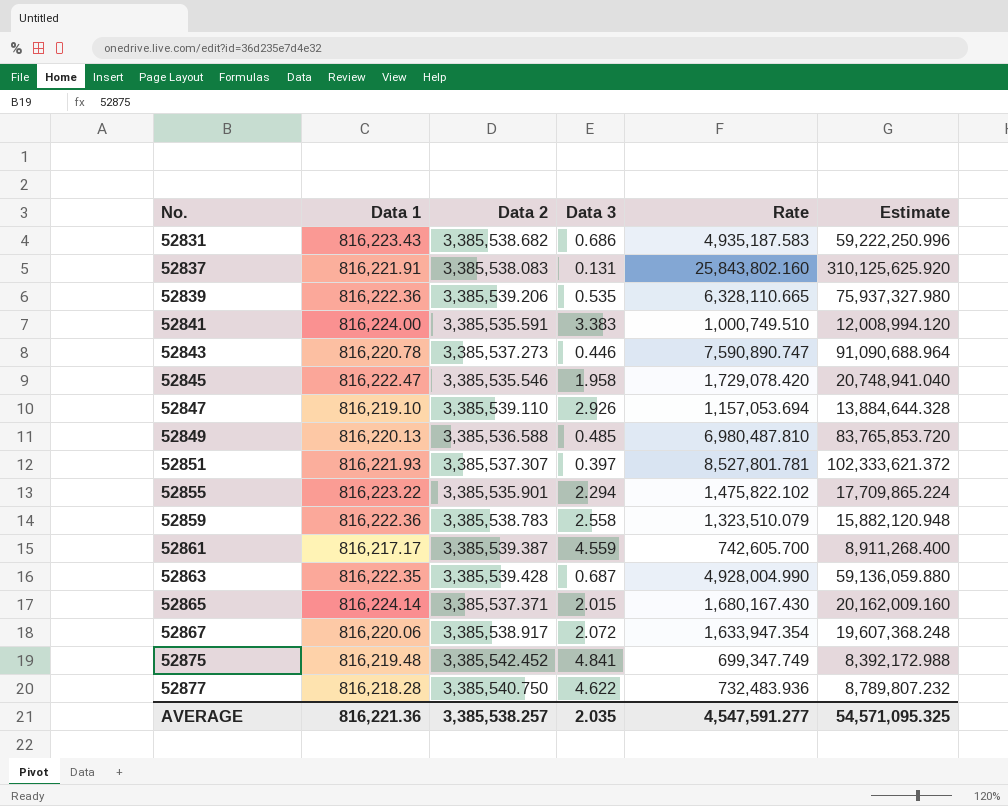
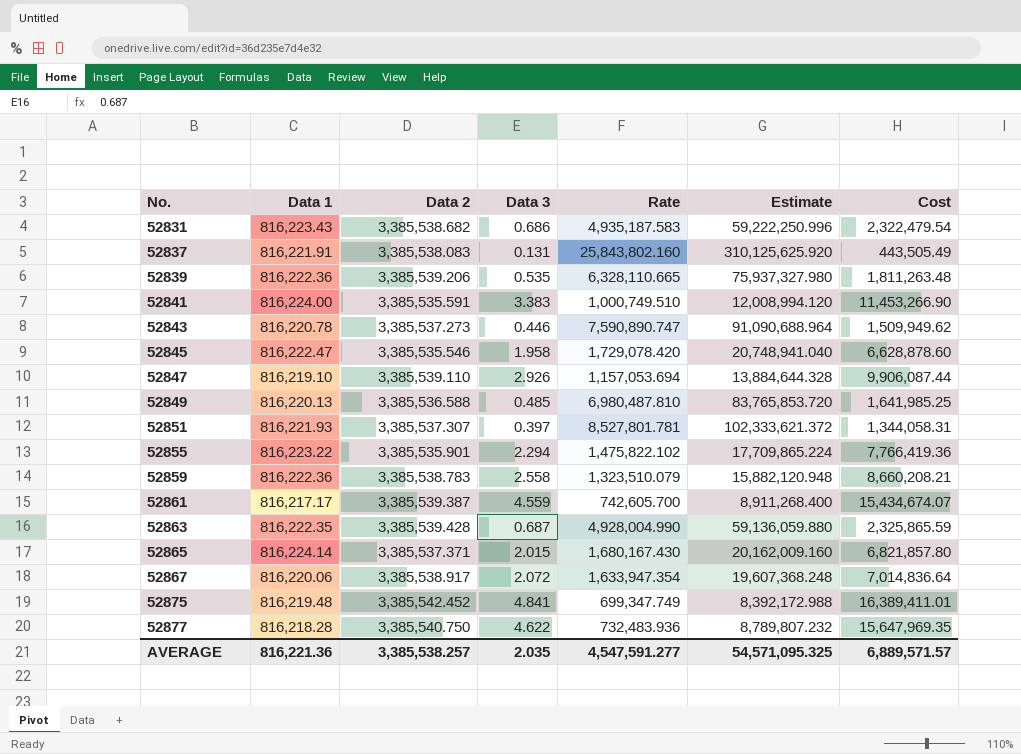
column Cost | formula: none -> [Data 2] * [Data 3]

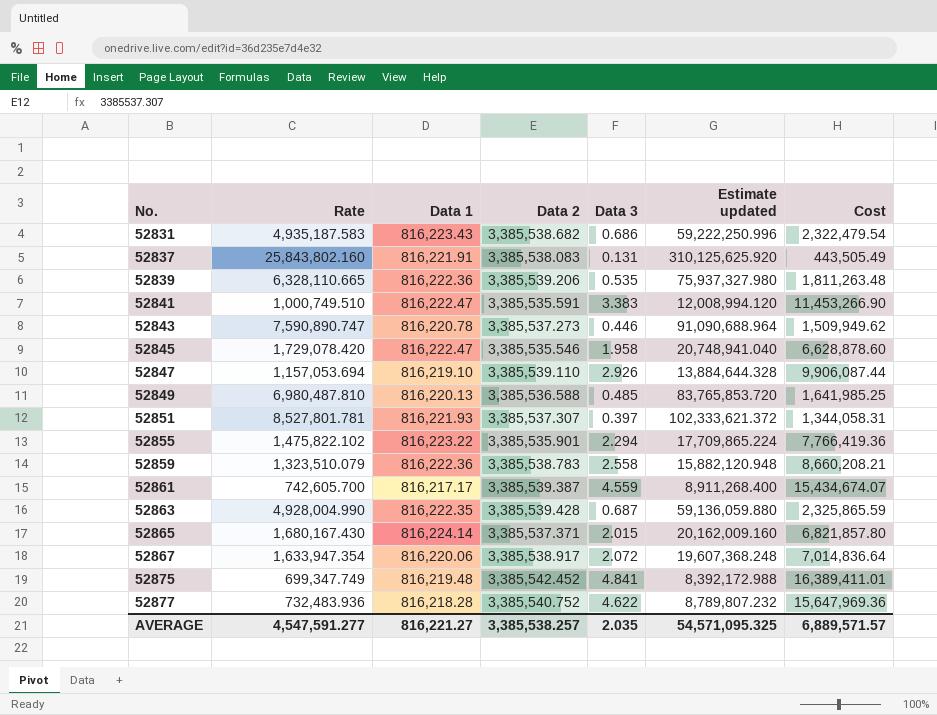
column Rate | position: 5 -> 2
column name: Estimate -> Estimate updated
52841 | Data 1: 816,224.00 -> 816,222.47
52877 | Data 2: 3,385,540.750 -> 3,385,540.752
52877 | Cost: 15,647,969.35 -> 15,647,969.36
AVERAGE | Data 1: 816,221.36 -> 816,221.27

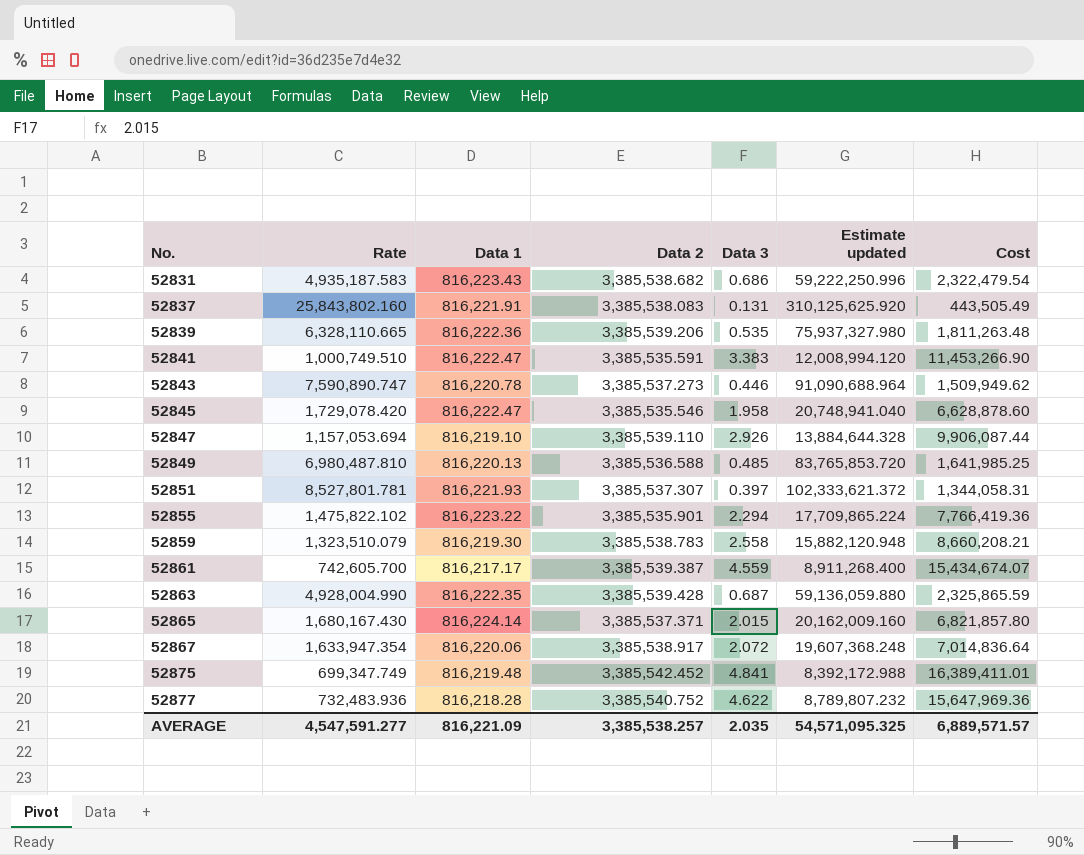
52859 | Data 1: 816,222.36 -> 816,219.30
AVERAGE | Data 1: 816,221.27 -> 816,221.09

